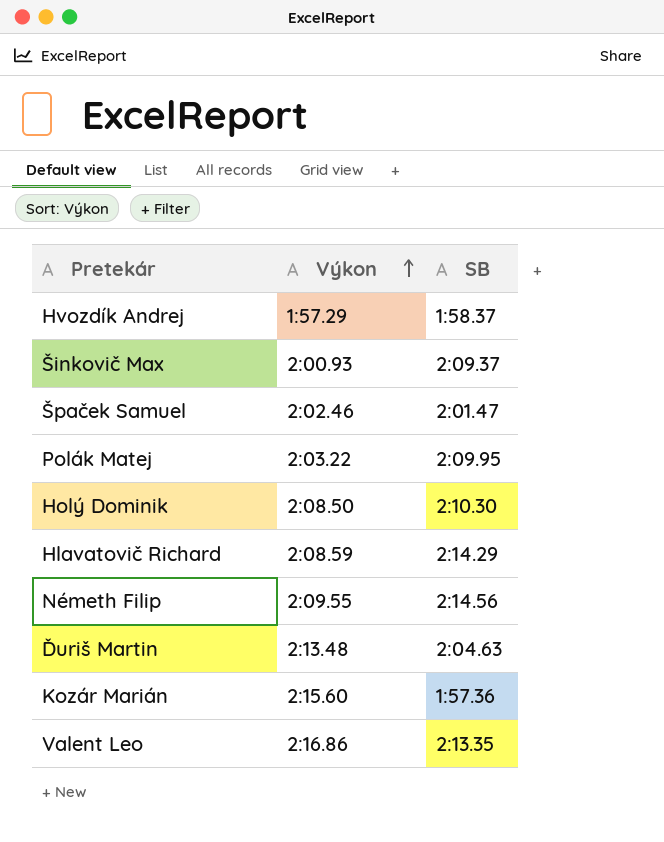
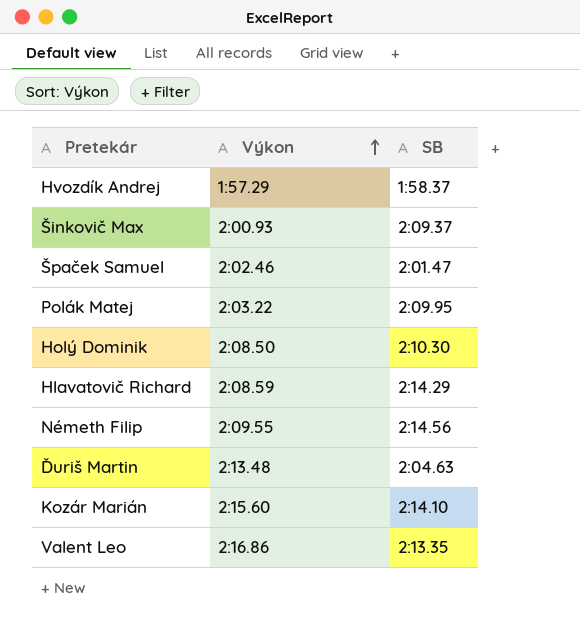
Kozár Marián | SB: 1:57.36 -> 2:14.10

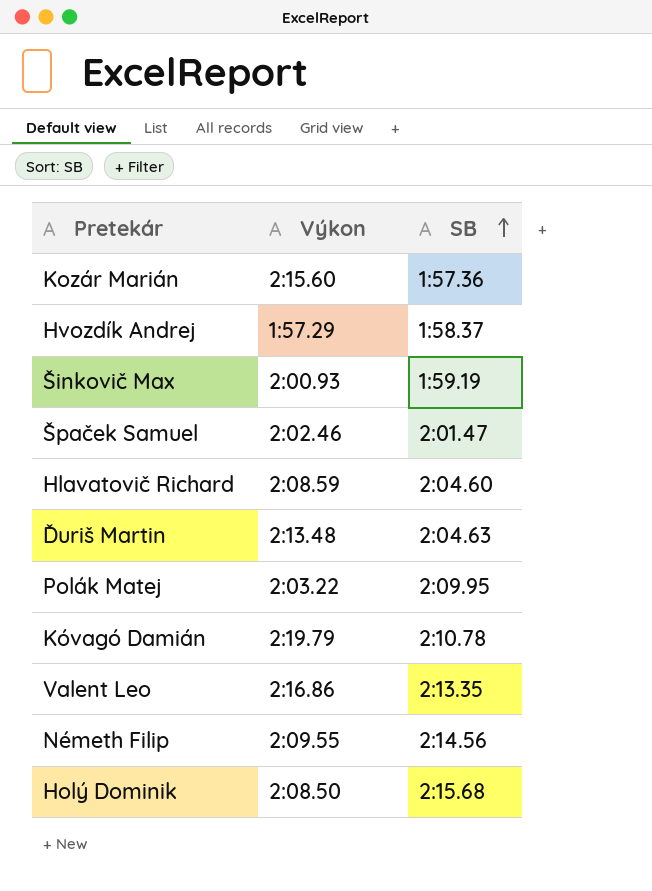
row order: Výkon ascending -> SB ascending
Kozár Marián | SB: 2:14.10 -> 1:57.36
Šinkovič Max | SB: 2:09.37 -> 1:59.19
Hlavatovič Richard | SB: 2:14.29 -> 2:04.60
row Kóvagó Damián: none -> 2:19.79 | 2:10.78
Holý Dominik | SB: 2:10.30 -> 2:15.68

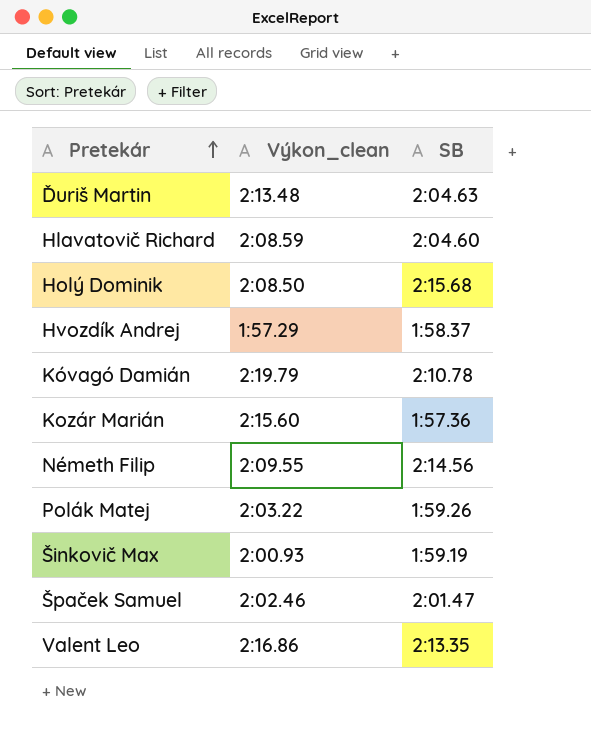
row order: SB ascending -> Pretekár ascending
column name: Výkon -> Výkon_clean
Polák Matej | SB: 2:09.95 -> 1:59.26

